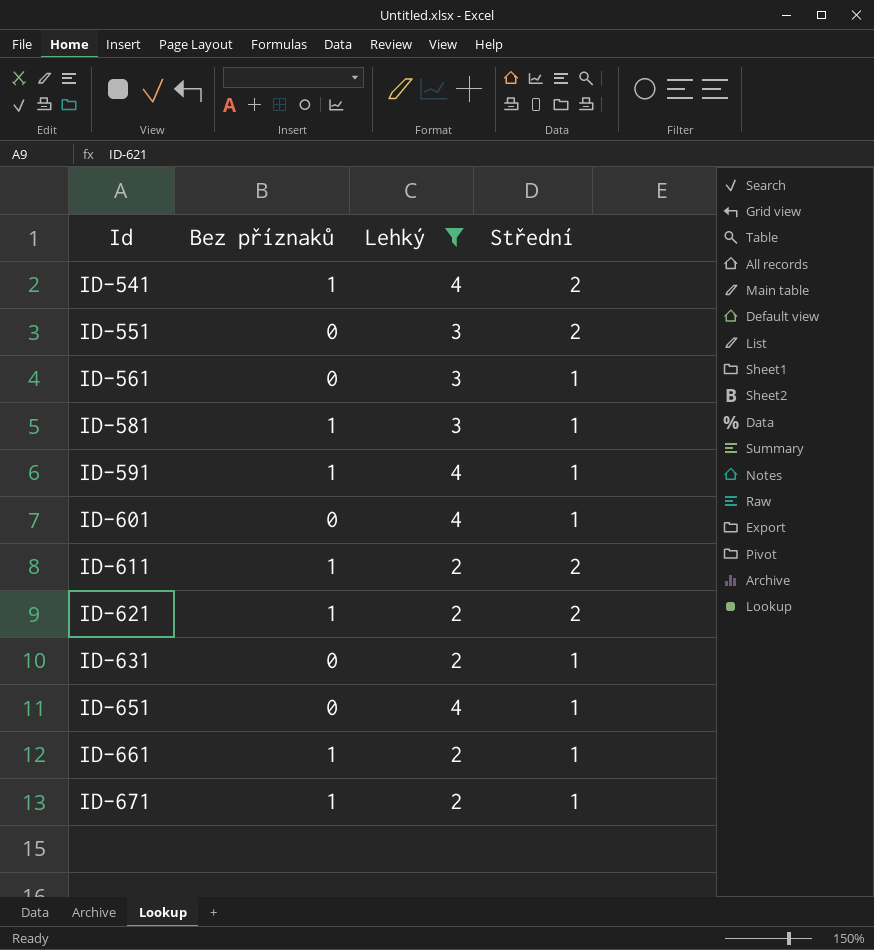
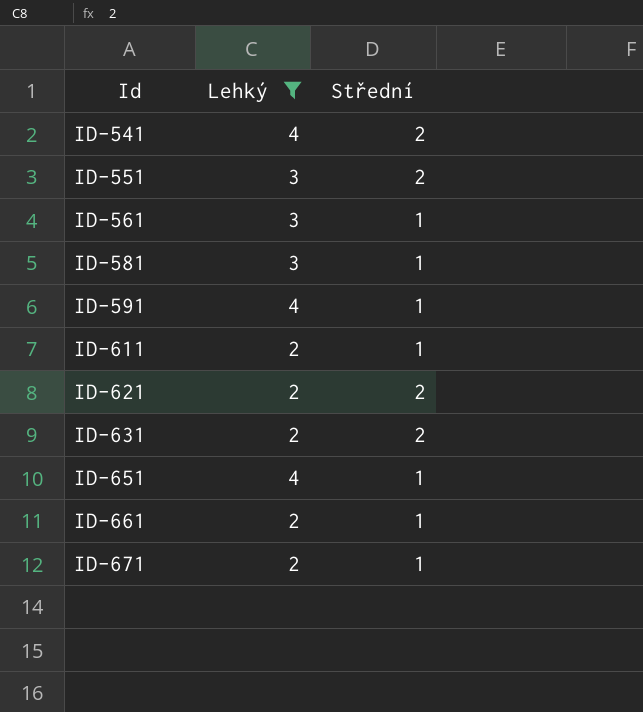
column Bez příznaků | position: 2 -> none
row ID-601: 0 | 4 | 1 -> none
ID-611 | Střední: 2 -> 1
ID-631 | Střední: 1 -> 2

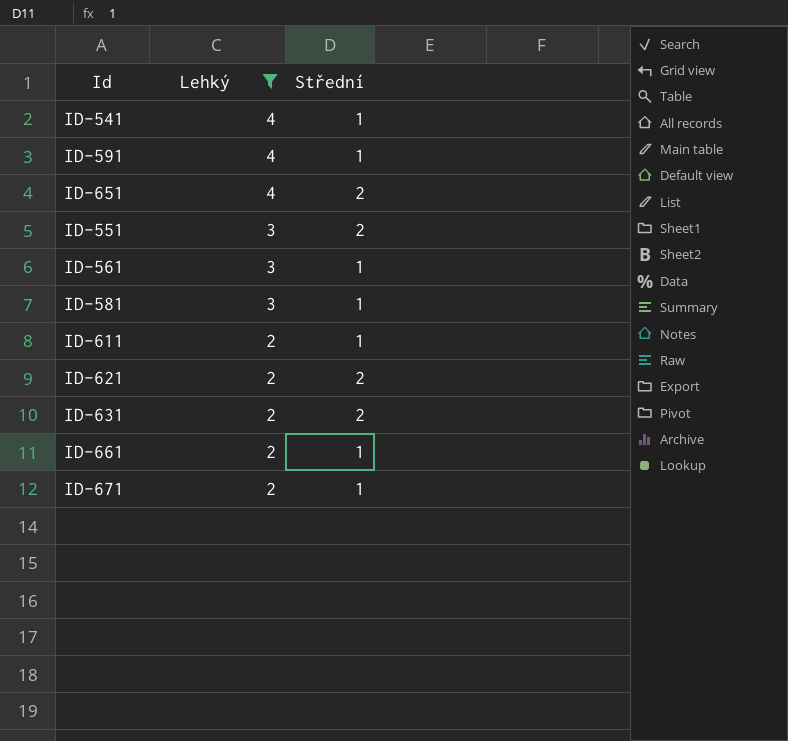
row order: Id ascending -> Lehký descending
ID-541 | Střední: 2 -> 1
ID-651 | Střední: 1 -> 2

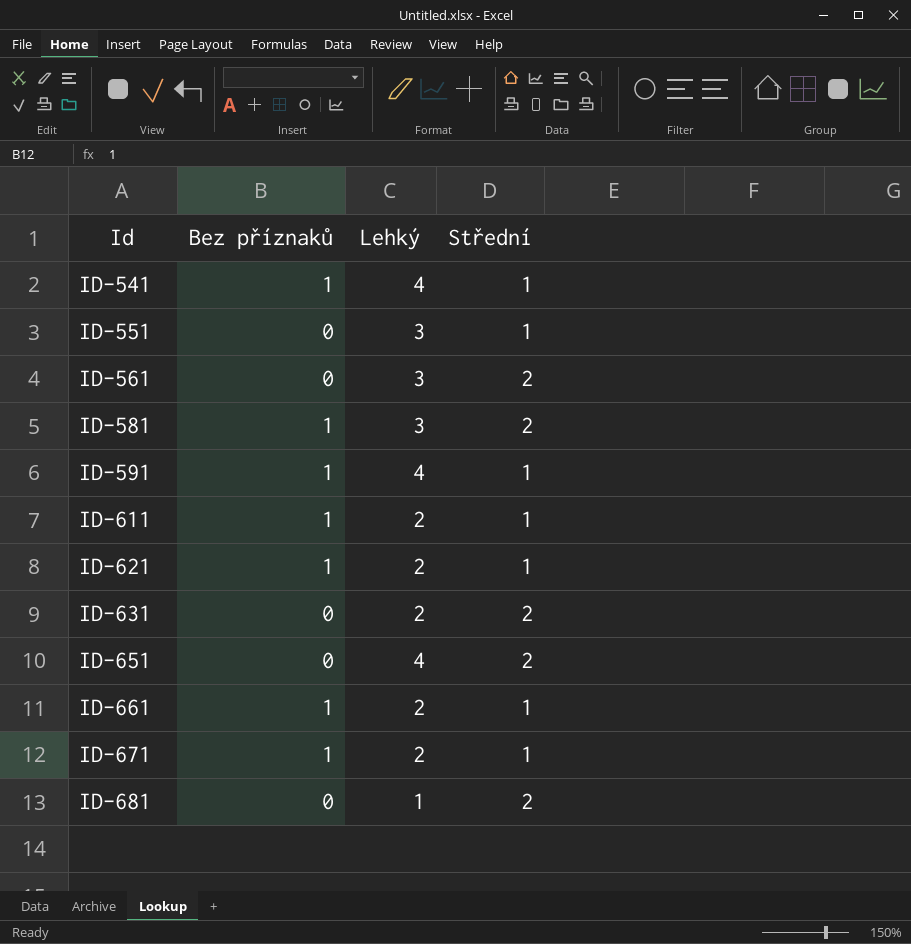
filter: Lehký != 1 -> none
row order: Lehký descending -> Id ascending
column Bez příznaků | position: none -> 2
ID-551 | Střední: 2 -> 1
ID-561 | Střední: 1 -> 2
ID-581 | Střední: 1 -> 2
ID-621 | Střední: 2 -> 1

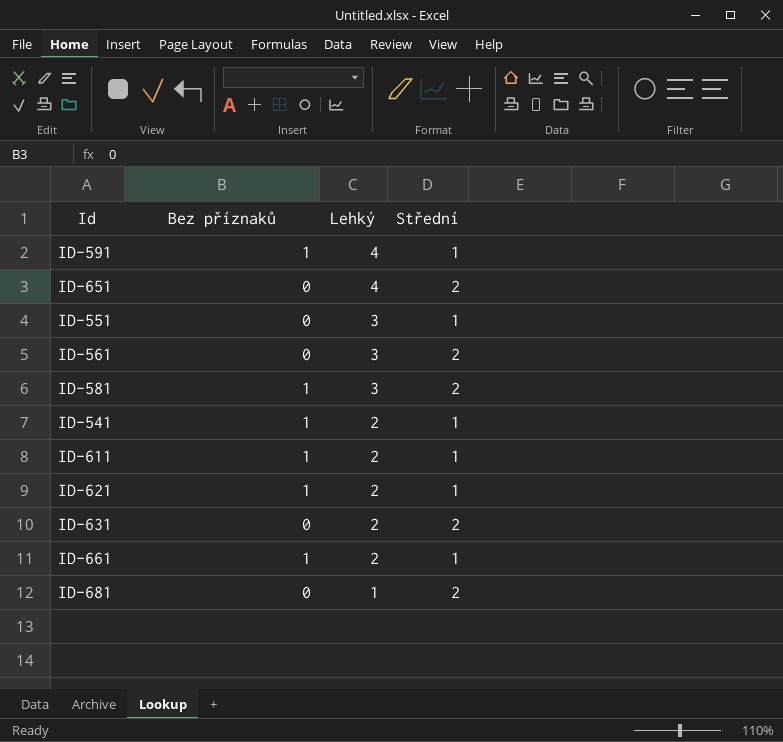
row order: Id ascending -> Lehký descending
row ID-671: 1 | 2 | 1 -> none
ID-541 | Lehký: 4 -> 2

